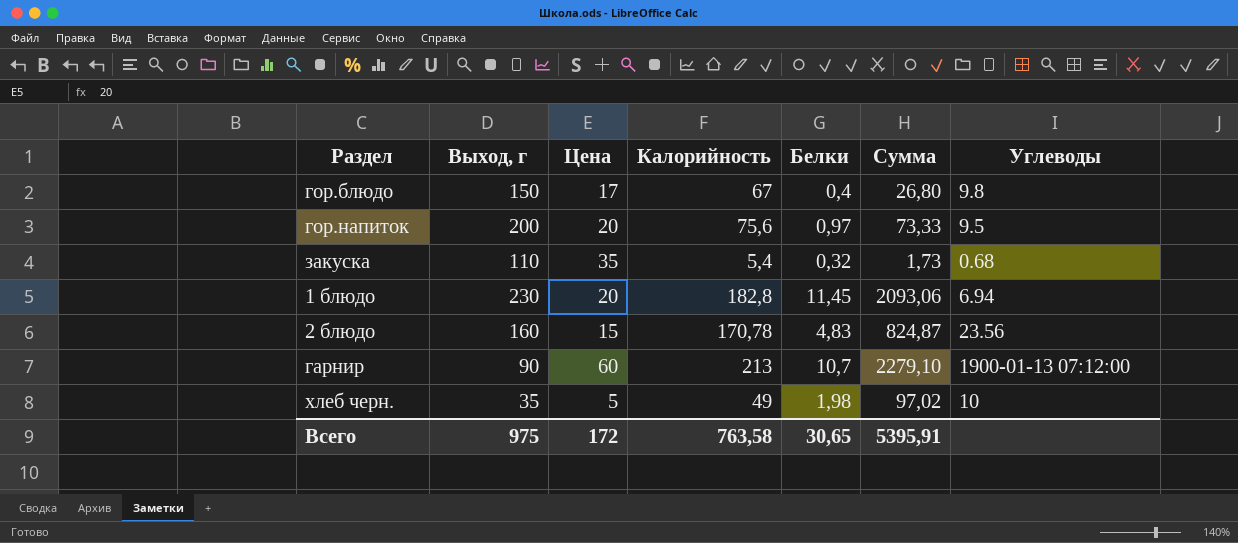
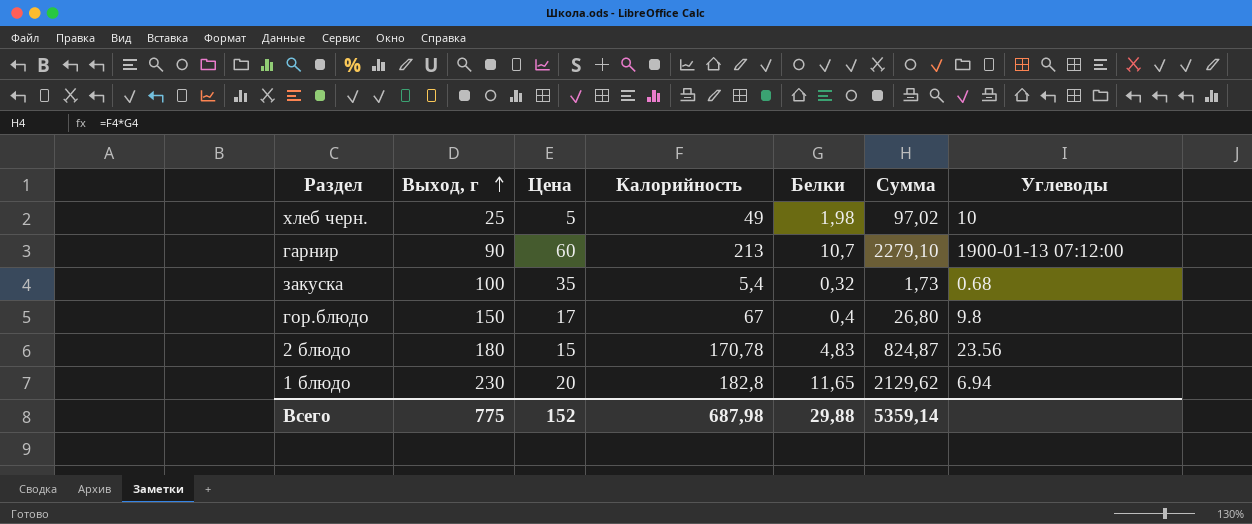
row order: none -> Выход, г ascending
row гор.напиток: 200 | 20 | 75,6 | 0,97 | 73,33 | 9.5 -> none
хлеб черн. | Выход, г: 35 -> 25
закуска | Выход, г: 110 -> 100
2 блюдо | Выход, г: 160 -> 180
1 блюдо | Белки: 11,45 -> 11,65
1 блюдо | Сумма: 2093,06 -> 2129,62
Всего | Выход, г: 975 -> 775
Всего | Цена: 172 -> 152
Всего | Калорийность: 763,58 -> 687,98
Всего | Белки: 30,65 -> 29,88
Всего | Сумма: 5395,91 -> 5359,14

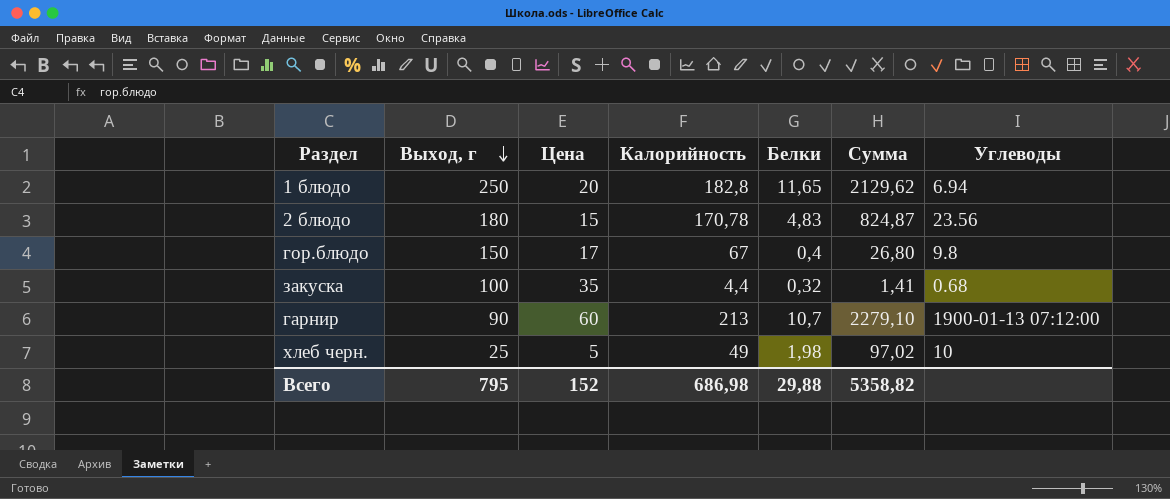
row order: Выход, г ascending -> Выход, г descending
1 блюдо | Выход, г: 230 -> 250
закуска | Калорийность: 5,4 -> 4,4
закуска | Сумма: 1,73 -> 1,41
Всего | Выход, г: 775 -> 795
Всего | Калорийность: 687,98 -> 686,98
Всего | Сумма: 5359,14 -> 5358,82

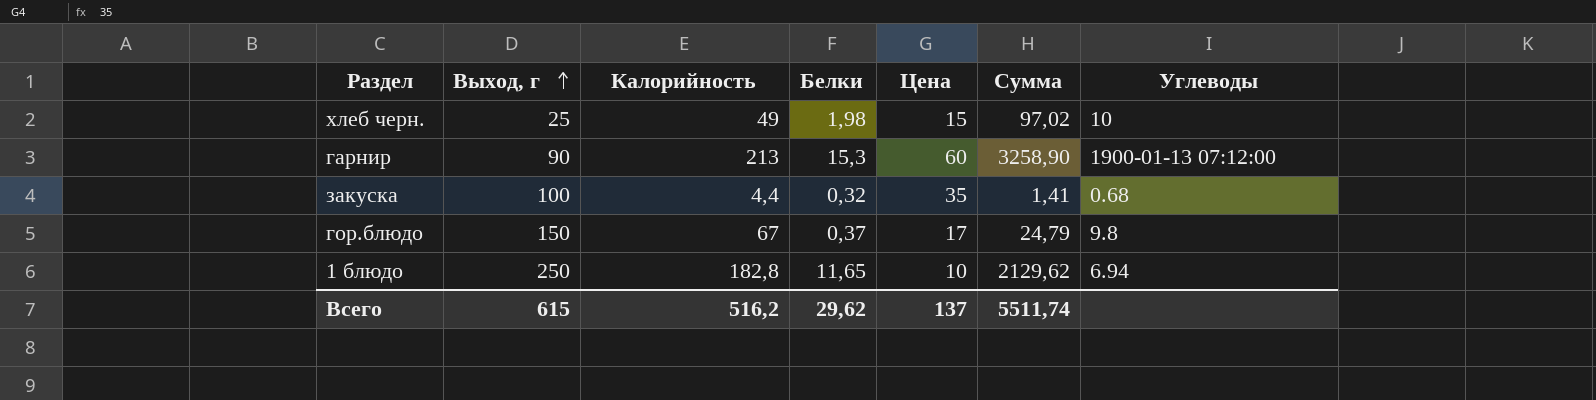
row order: Выход, г descending -> Выход, г ascending
column Цена | position: 3 -> 5
row 2 блюдо: 180 | 15 | 170,78 | 4,83 | 824,87 | 23.56 -> none
хлеб черн. | Цена: 5 -> 15
гарнир | Белки: 10,7 -> 15,3
гарнир | Сумма: 2279,10 -> 3258,90
гор.блюдо | Белки: 0,4 -> 0,37
гор.блюдо | Сумма: 26,80 -> 24,79
1 блюдо | Цена: 20 -> 10
Всего | Выход, г: 795 -> 615
Всего | Калорийность: 686,98 -> 516,2
Всего | Белки: 29,88 -> 29,62
Всего | Цена: 152 -> 137
Всего | Сумма: 5358,82 -> 5511,74

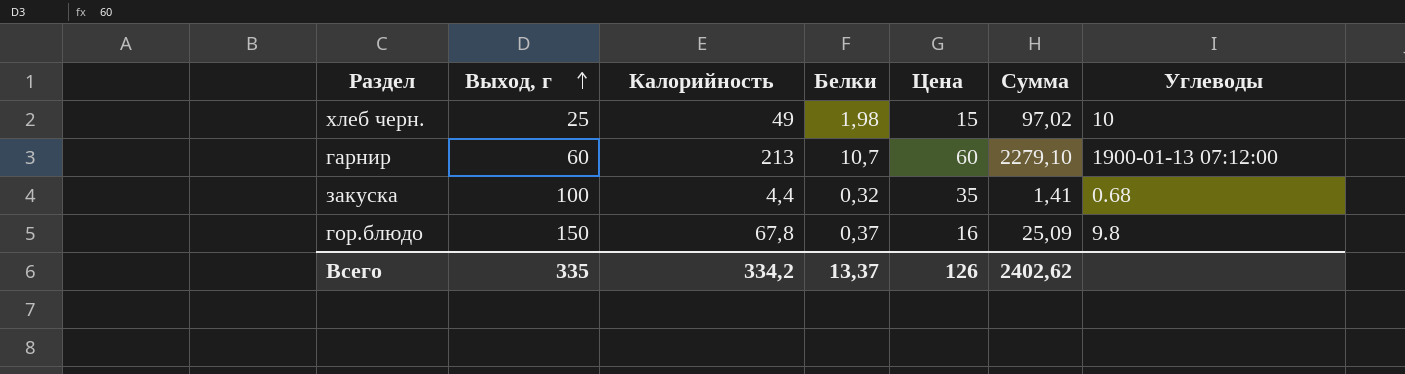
row 1 блюдо: 250 | 182,8 | 11,65 | 10 | 2129,62 | 6.94 -> none
гарнир | Выход, г: 90 -> 60
гарнир | Белки: 15,3 -> 10,7
гарнир | Сумма: 3258,90 -> 2279,10
гор.блюдо | Калорийность: 67 -> 67,8
гор.блюдо | Цена: 17 -> 16
гор.блюдо | Сумма: 24,79 -> 25,09
Всего | Выход, г: 615 -> 335
Всего | Калорийность: 516,2 -> 334,2
Всего | Белки: 29,62 -> 13,37
Всего | Цена: 137 -> 126
Всего | Сумма: 5511,74 -> 2402,62

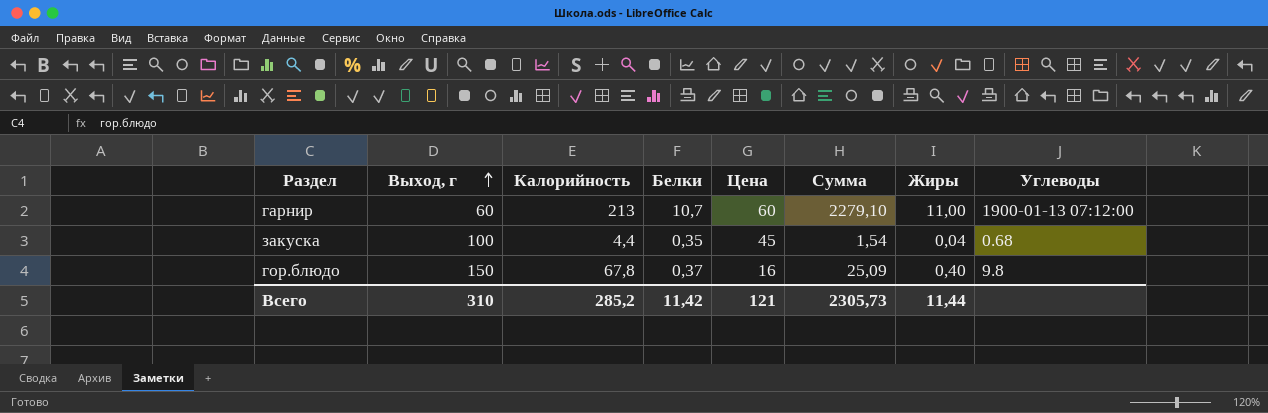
column Жиры | position: none -> 7
row хлеб черн.: 25 | 49 | 1,98 | 15 | 97,02 | 10 -> none
закуска | Белки: 0,32 -> 0,35
закуска | Цена: 35 -> 45
закуска | Сумма: 1,41 -> 1,54
Всего | Выход, г: 335 -> 310
Всего | Калорийность: 334,2 -> 285,2
Всего | Белки: 13,37 -> 11,42
Всего | Цена: 126 -> 121
Всего | Сумма: 2402,62 -> 2305,73

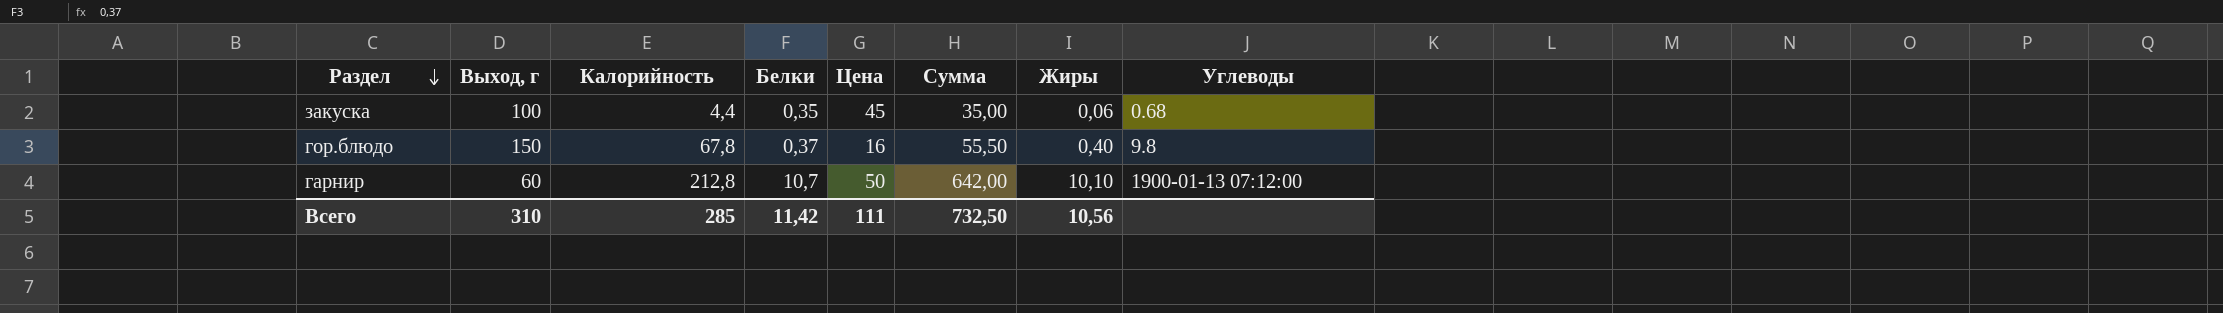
row order: Выход, г ascending -> Раздел descending
column Сумма | formula: [Калорийность] * [Белки] -> [Выход, г] * [Белки]
закуска | Жиры: 0,04 -> 0,06
гарнир | Калорийность: 213 -> 212,8
гарнир | Цена: 60 -> 50
гарнир | Жиры: 11,00 -> 10,10
Всего | Калорийность: 285,2 -> 285
Всего | Цена: 121 -> 111
Всего | Сумма: 2305,73 -> 732,50
Всего | Жиры: 11,44 -> 10,56

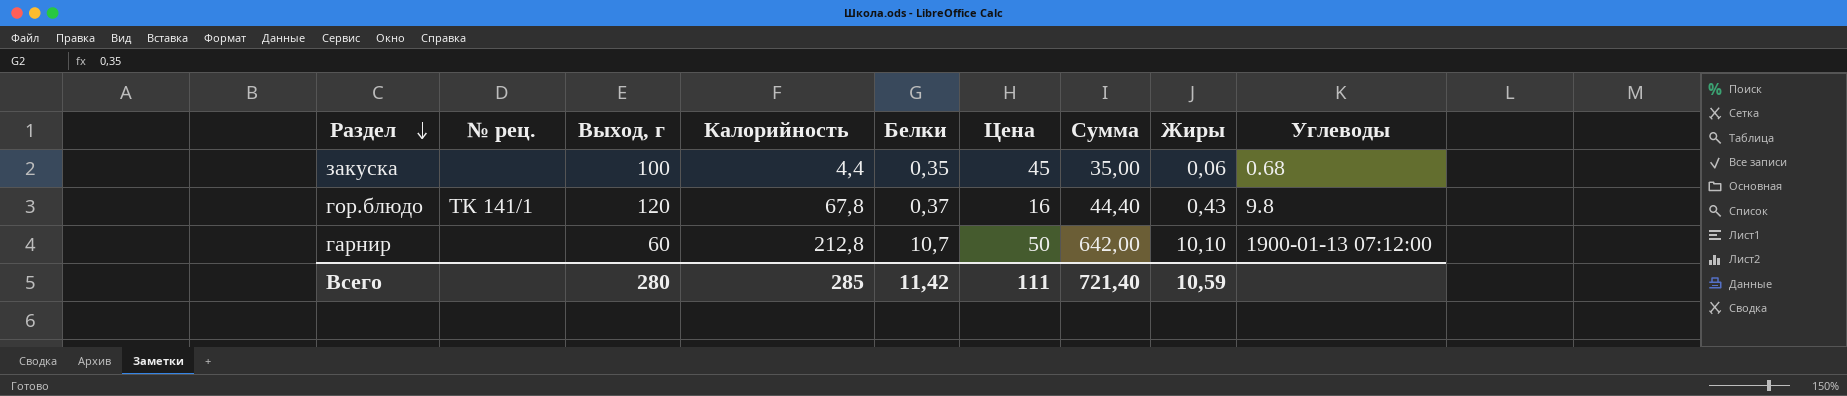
column № рец. | position: none -> 2
гор.блюдо | Выход, г: 150 -> 120
гор.блюдо | Сумма: 55,50 -> 44,40
гор.блюдо | Жиры: 0,40 -> 0,43
Всего | Выход, г: 310 -> 280
Всего | Сумма: 732,50 -> 721,40
Всего | Жиры: 10,56 -> 10,59

